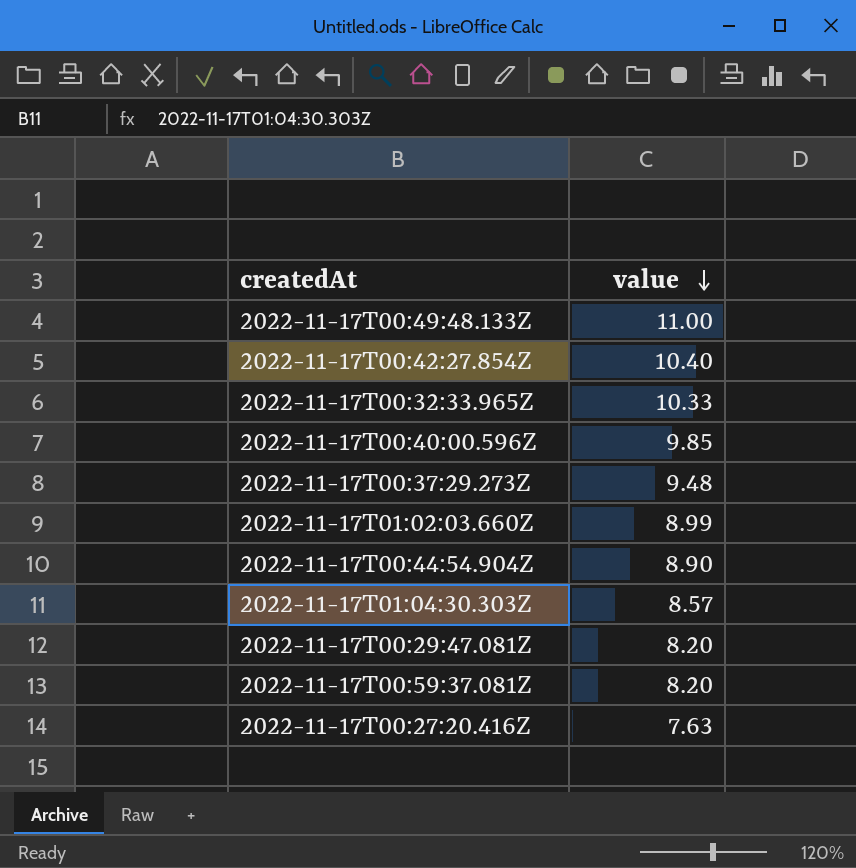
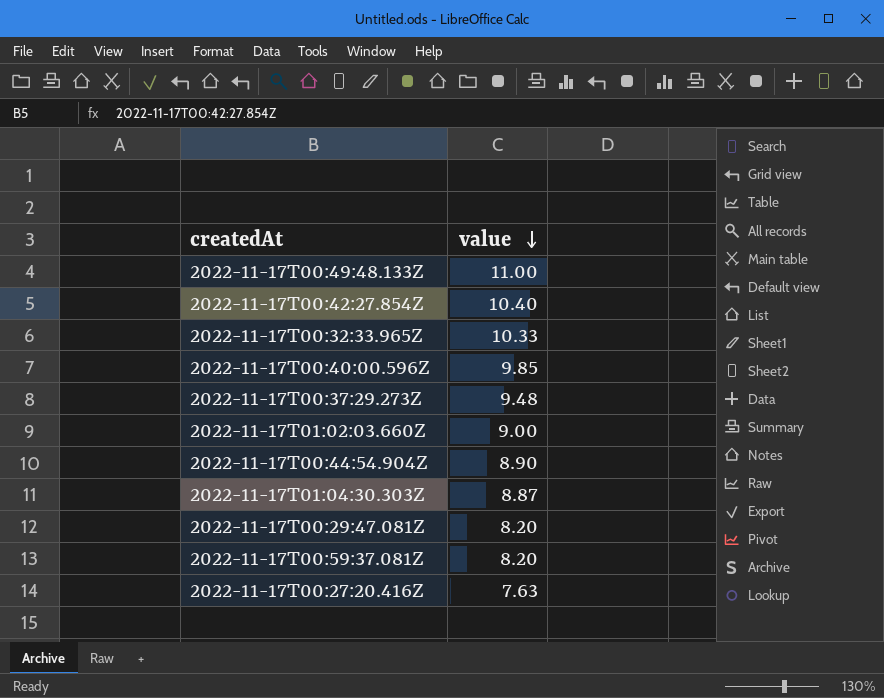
2022-11-17T01:02:03.660Z | value: 8.99 -> 9.00
2022-11-17T01:04:30.303Z | value: 8.57 -> 8.87

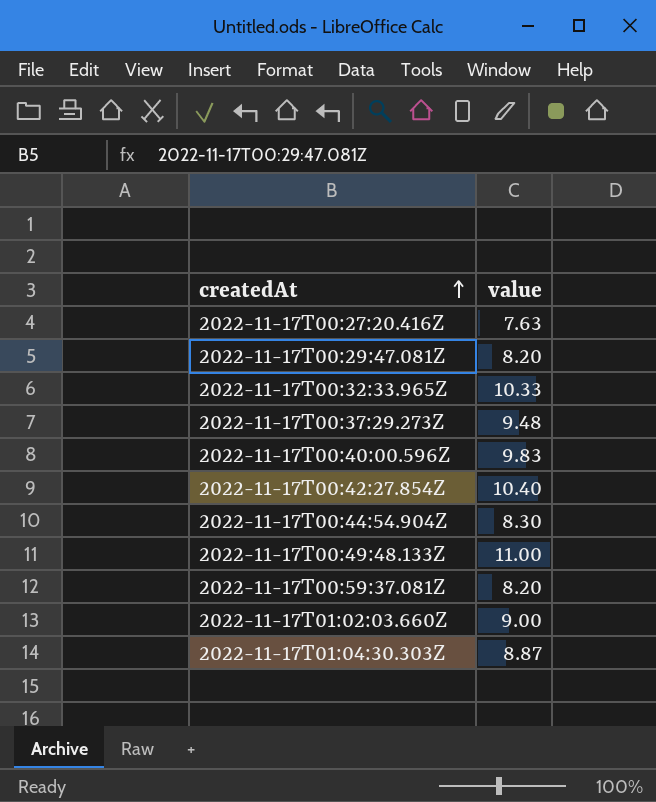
row order: value descending -> createdAt ascending
2022-11-17T00:40:00.596Z | value: 9.85 -> 9.83
2022-11-17T00:44:54.904Z | value: 8.90 -> 8.30

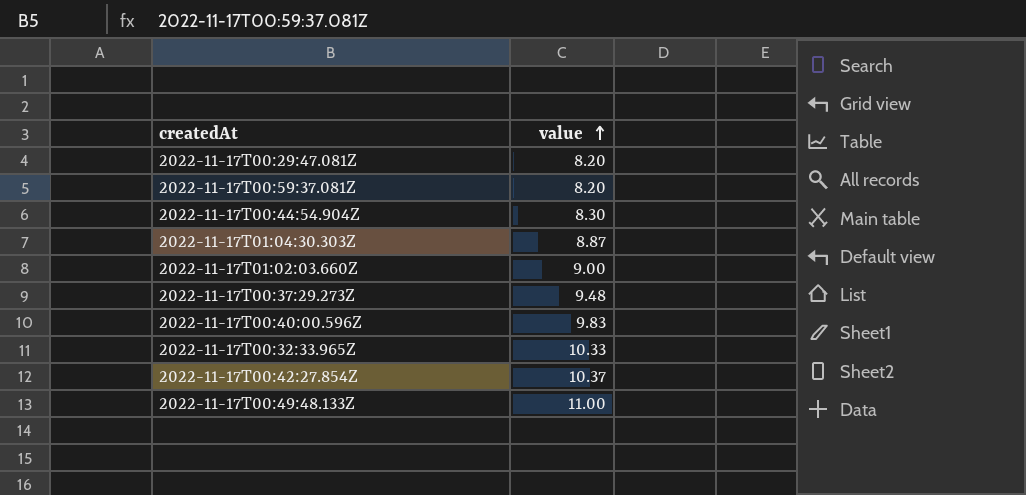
row order: createdAt ascending -> value ascending
row 2022-11-17T00:27:20.416Z: 7.63 -> none
2022-11-17T00:42:27.854Z | value: 10.40 -> 10.37

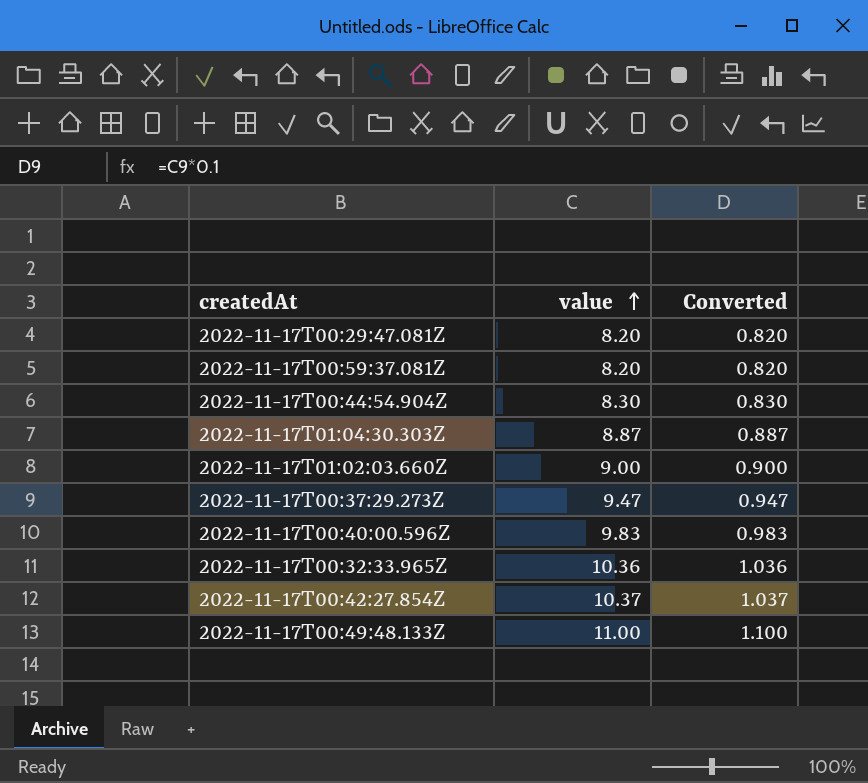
column Converted | formula: none -> [value] * 0.1
2022-11-17T00:37:29.273Z | value: 9.48 -> 9.47
2022-11-17T00:32:33.965Z | value: 10.33 -> 10.36

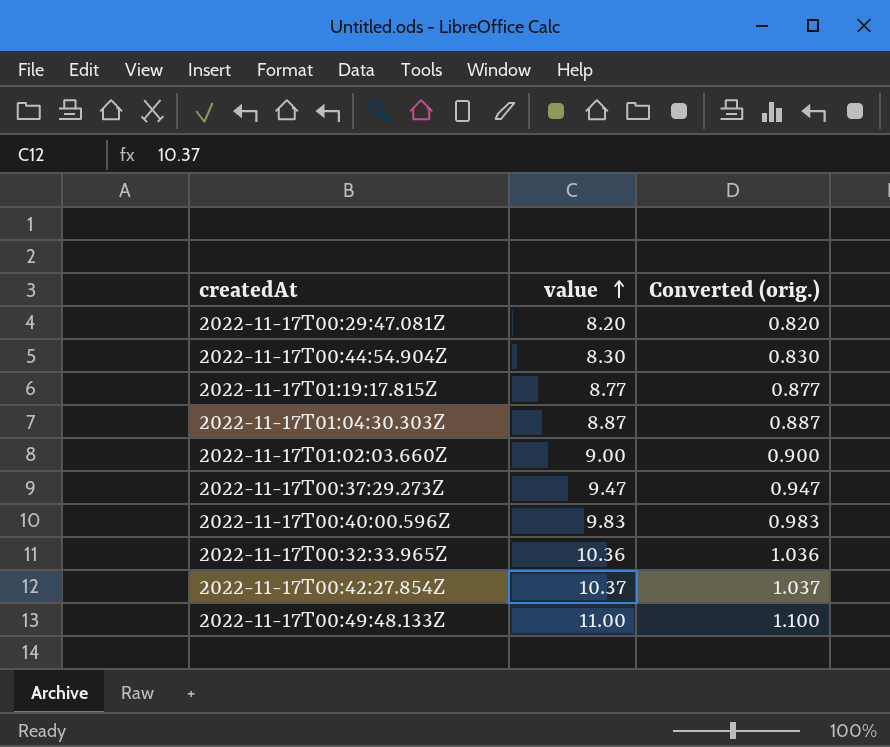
column name: Converted -> Converted (orig.)
row 2022-11-17T00:59:37.081Z: 8.20 | 0.820 -> none
row 2022-11-17T01:19:17.815Z: none -> 8.77 | 0.877

